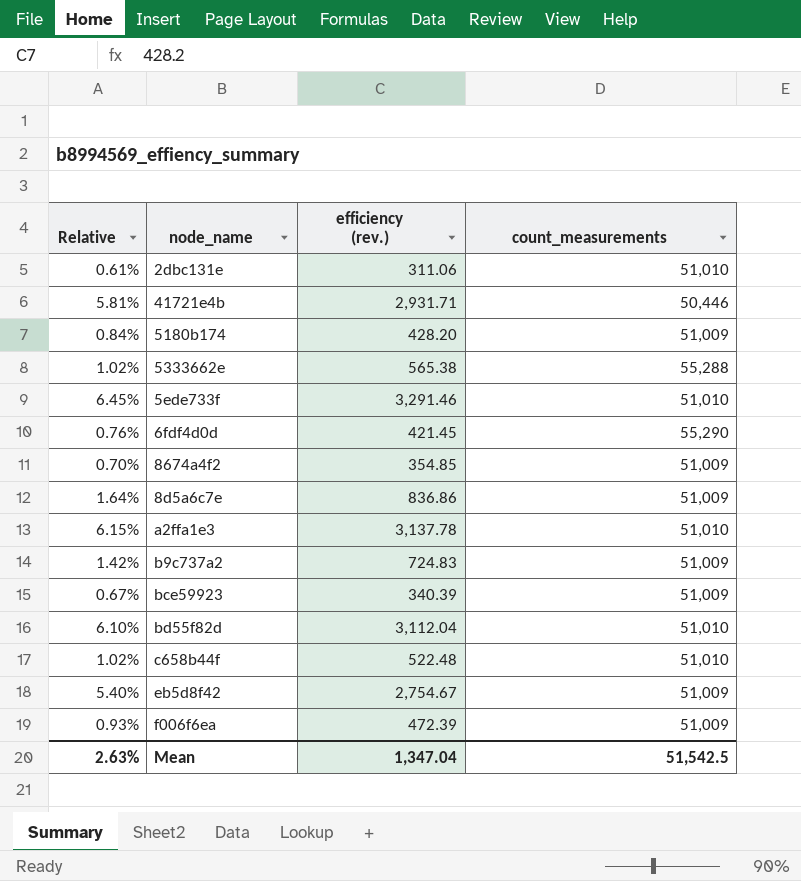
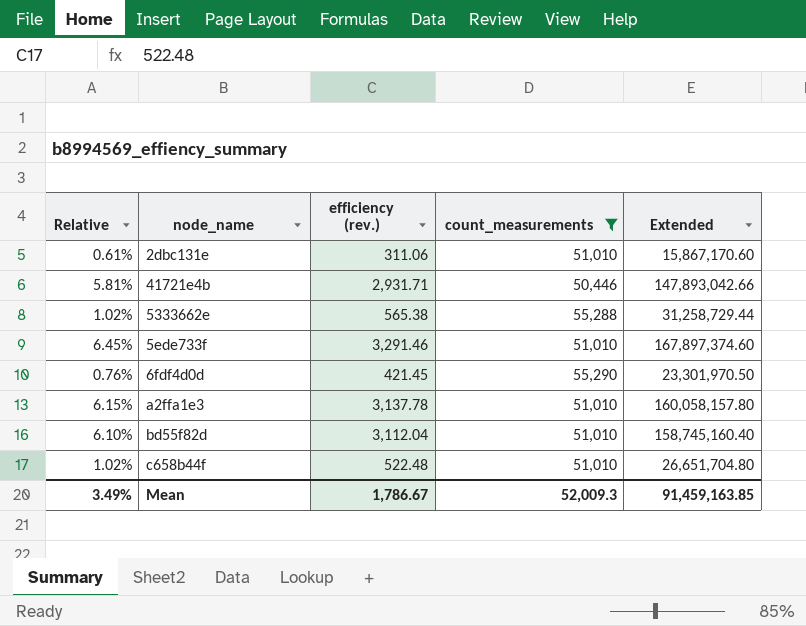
filter: none -> count_measurements != 51,009
column Extended | formula: none -> [efficiency (rev.)] * [count_measurements]
Mean | Relative: 2.63% -> 3.49%
Mean | efficiency (rev.): 1,347.04 -> 1,786.67
Mean | count_measurements: 51,542.5 -> 52,009.3

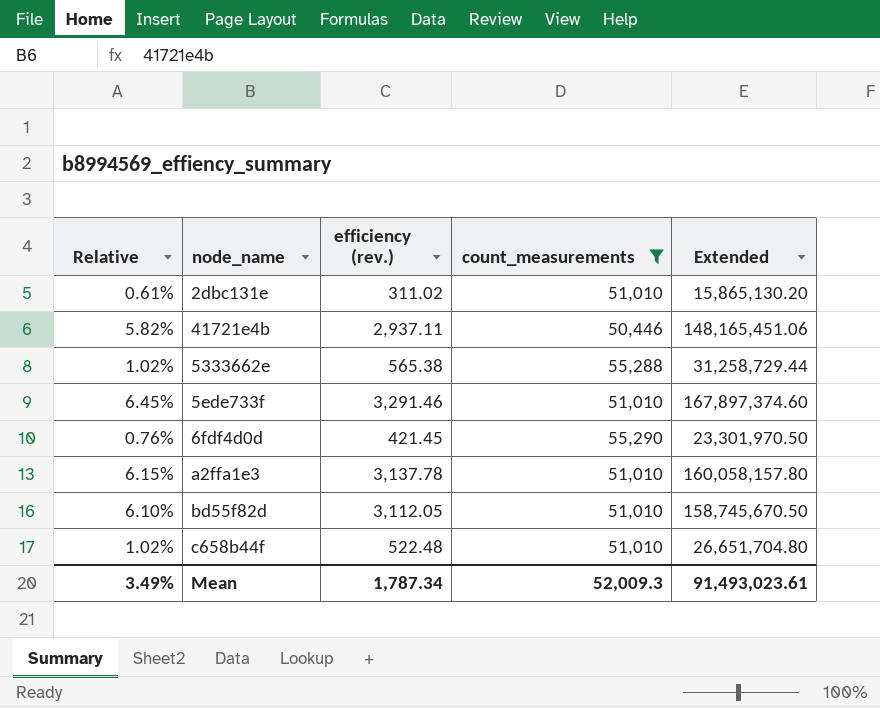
2dbc131e | efficiency (rev.): 311.06 -> 311.02
2dbc131e | Extended: 15,867,170.60 -> 15,865,130.20
41721e4b | Relative: 5.81% -> 5.82%
41721e4b | efficiency (rev.): 2,931.71 -> 2,937.11
41721e4b | Extended: 147,893,042.66 -> 148,165,451.06
bd55f82d | efficiency (rev.): 3,112.04 -> 3,112.05
bd55f82d | Extended: 158,745,160.40 -> 158,745,670.50
Mean | efficiency (rev.): 1,786.67 -> 1,787.34
Mean | Extended: 91,459,163.85 -> 91,493,023.61

